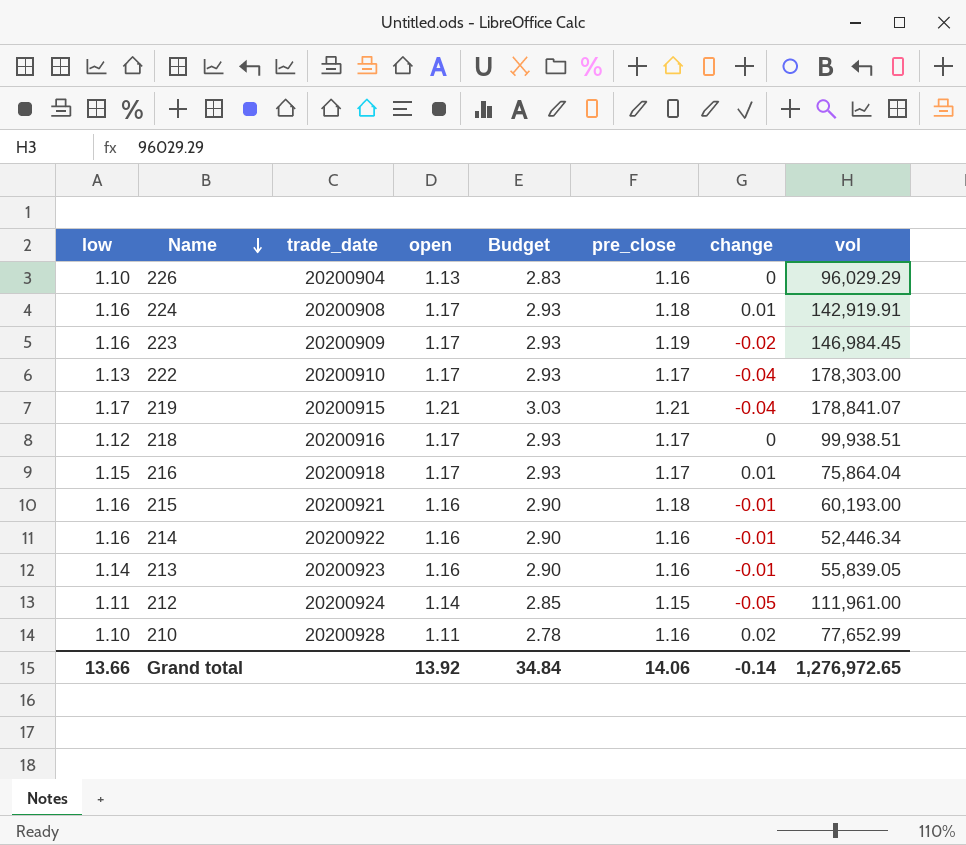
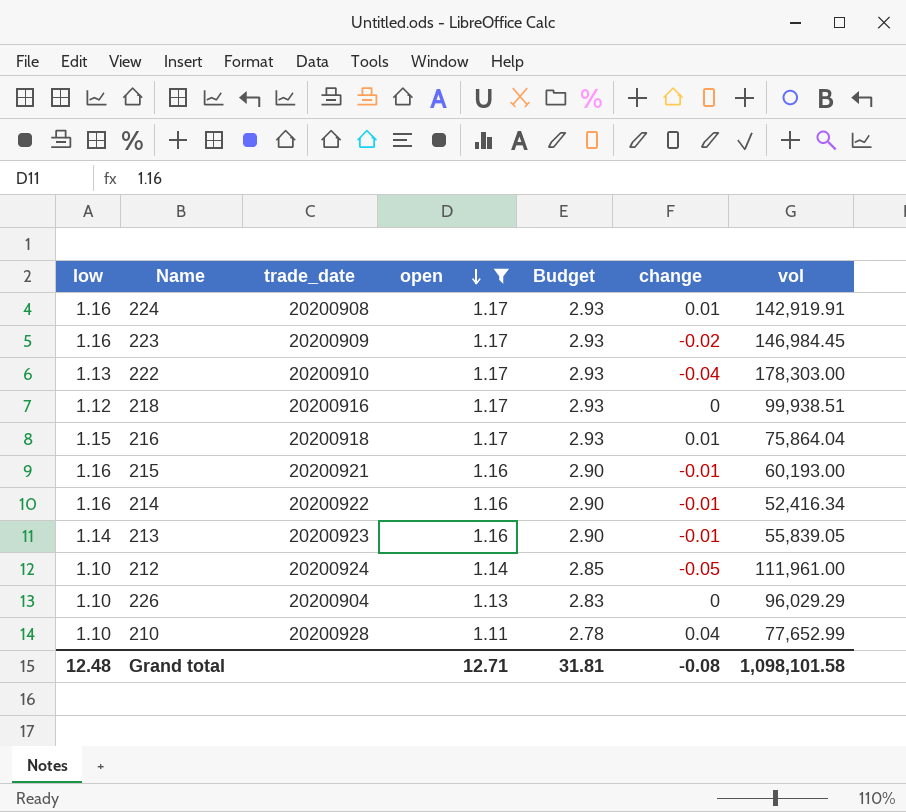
filter: none -> open != 1.21
row order: Name descending -> open descending
column pre_close | position: 6 -> none
214 | vol: 52,446.34 -> 52,416.34
212 | low: 1.11 -> 1.10
210 | change: 0.02 -> 0.04
Grand total | low: 13.66 -> 12.48
Grand total | open: 13.92 -> 12.71
Grand total | Budget: 34.84 -> 31.81
Grand total | change: -0.14 -> -0.08
Grand total | vol: 1,276,972.65 -> 1,098,101.58

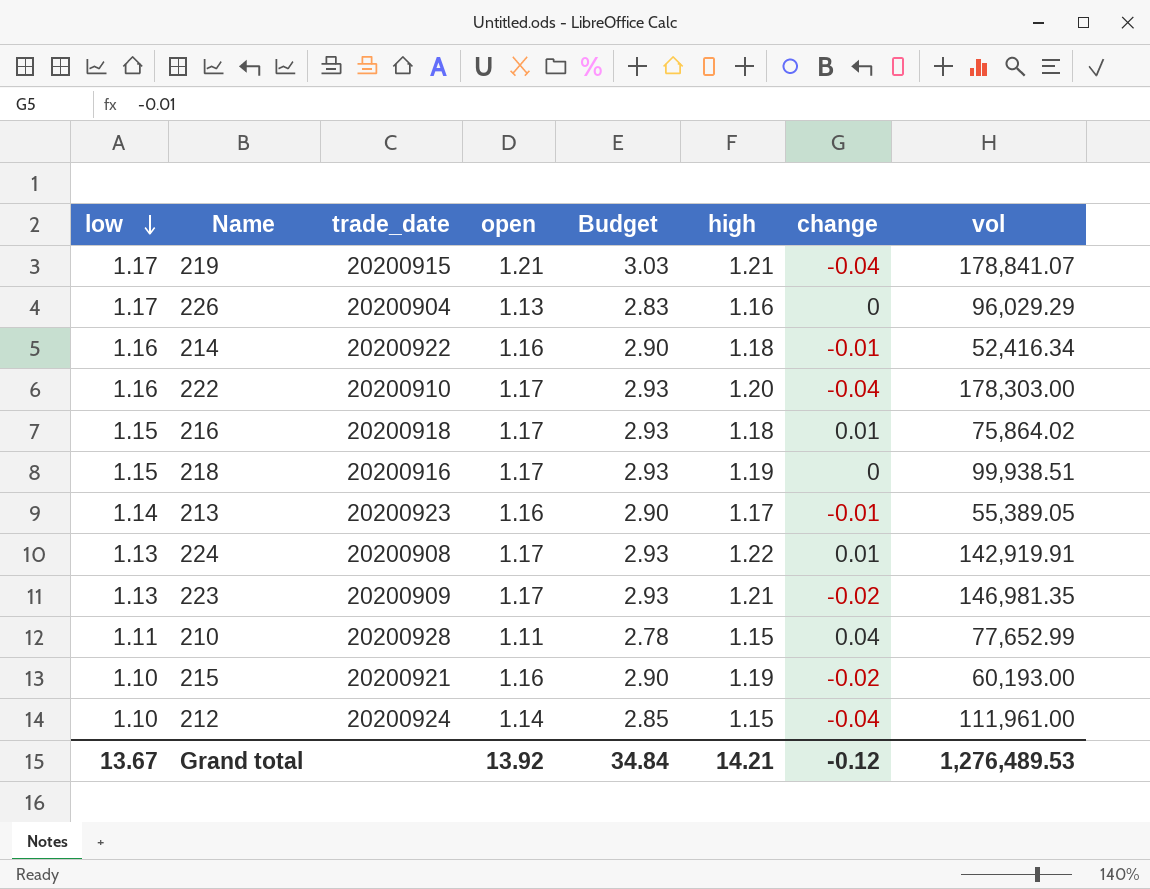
filter: open != 1.21 -> none
row order: open descending -> low descending
column high | position: none -> 6
226 | low: 1.10 -> 1.17
222 | low: 1.13 -> 1.16
216 | vol: 75,864.04 -> 75,864.02
218 | low: 1.12 -> 1.15
213 | vol: 55,839.05 -> 55,389.05
224 | low: 1.16 -> 1.13
223 | low: 1.16 -> 1.13
223 | vol: 146,984.45 -> 146,981.35
210 | low: 1.10 -> 1.11
215 | low: 1.16 -> 1.10
215 | change: -0.01 -> -0.02
212 | change: -0.05 -> -0.04
Grand total | low: 12.48 -> 13.67
Grand total | open: 12.71 -> 13.92
Grand total | Budget: 31.81 -> 34.84
Grand total | change: -0.08 -> -0.12
Grand total | vol: 1,098,101.58 -> 1,276,489.53

